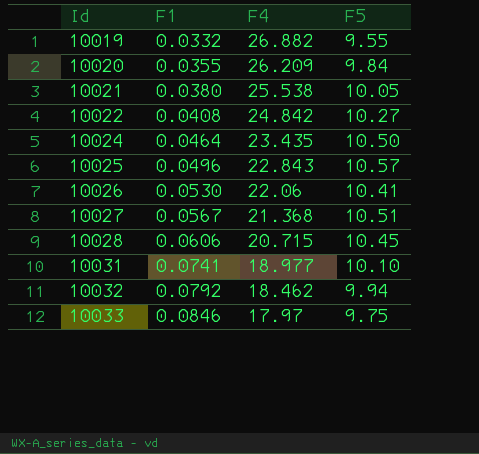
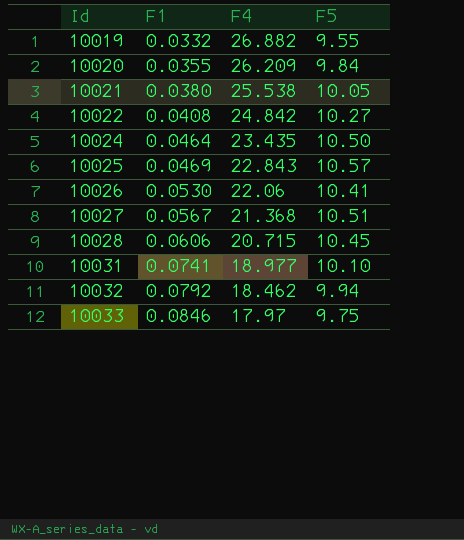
10025 | F1: 0.0496 -> 0.0469

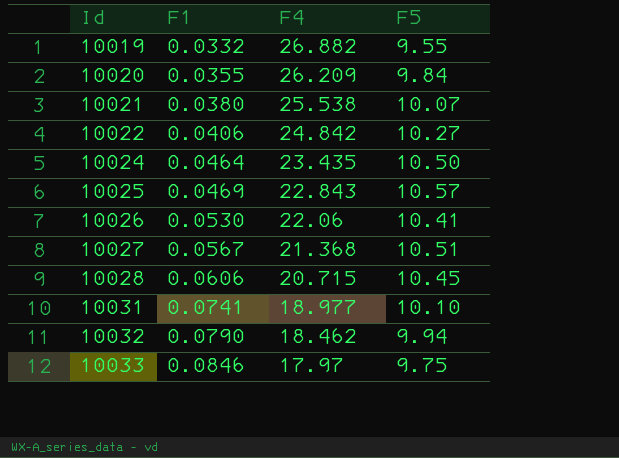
10021 | F5: 10.05 -> 10.07
10022 | F1: 0.0408 -> 0.0406
10032 | F1: 0.0792 -> 0.0790

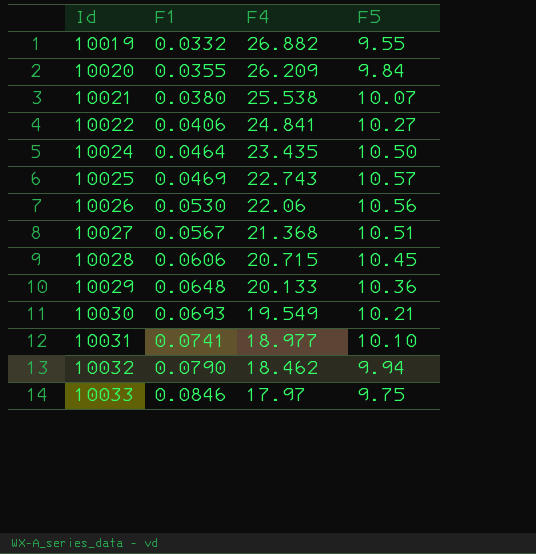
10022 | F4: 24.842 -> 24.841
10025 | F4: 22.843 -> 22.743
10026 | F5: 10.41 -> 10.56
row 10029: none -> 0.0648 | 20.133 | 10.36
row 10030: none -> 0.0693 | 19.549 | 10.21

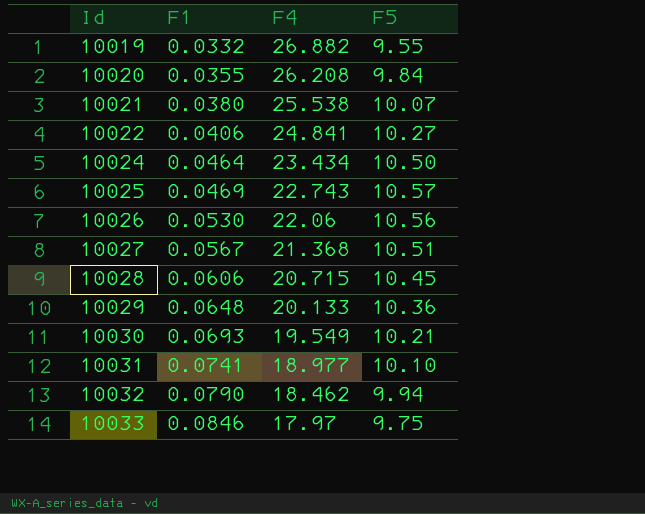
10020 | F4: 26.209 -> 26.208
10024 | F4: 23.435 -> 23.434

